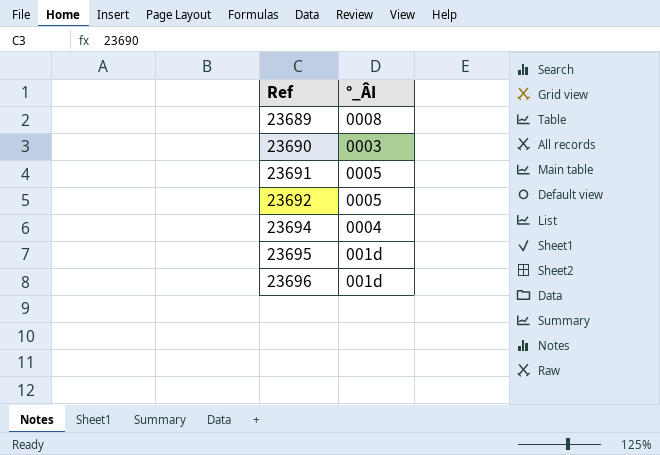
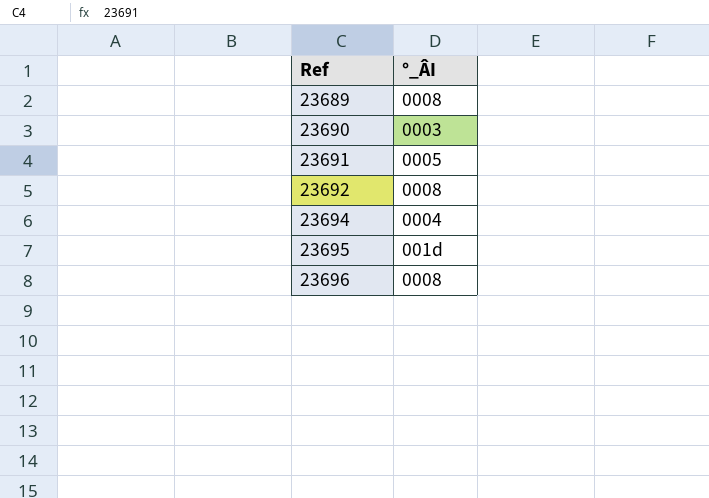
23692 | °_ÂI: 0005 -> 0008
23696 | °_ÂI: 001d -> 0008

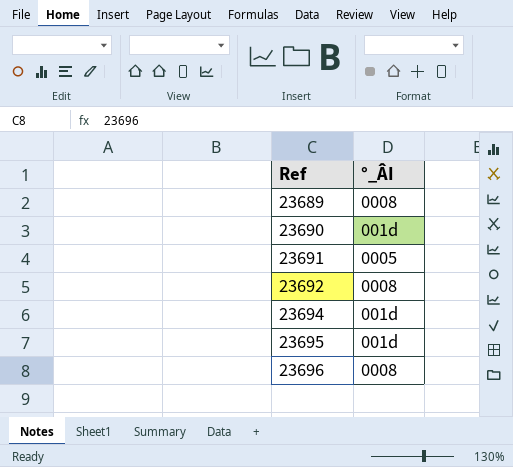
23690 | °_ÂI: 0003 -> 001d
23694 | °_ÂI: 0004 -> 001d

